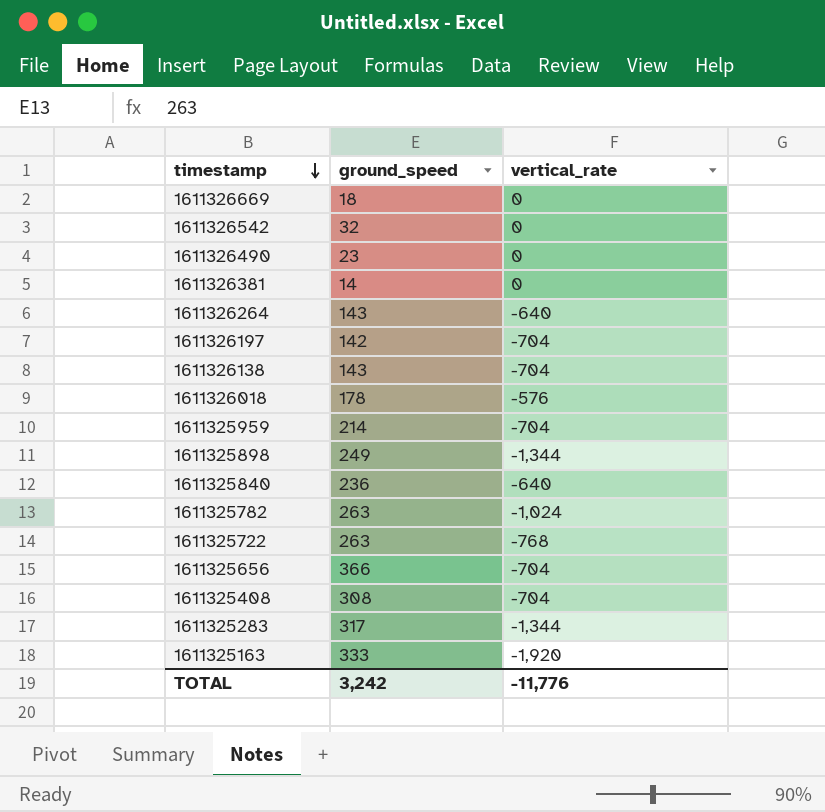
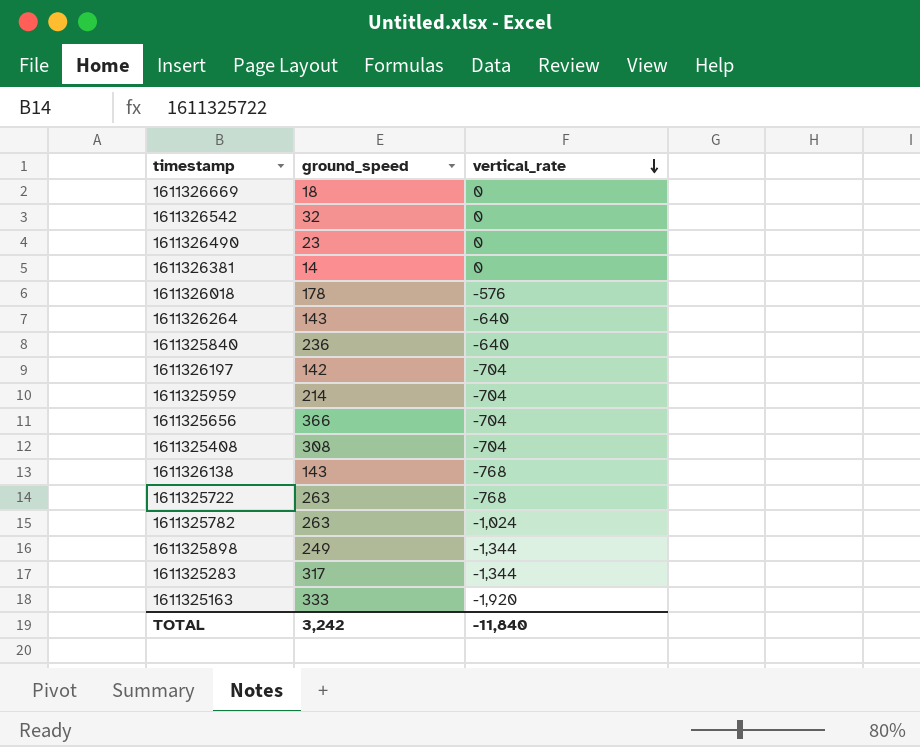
row order: timestamp descending -> vertical_rate descending
1611326138 | vertical_rate: -704 -> -768
TOTAL | vertical_rate: -11,776 -> -11,840

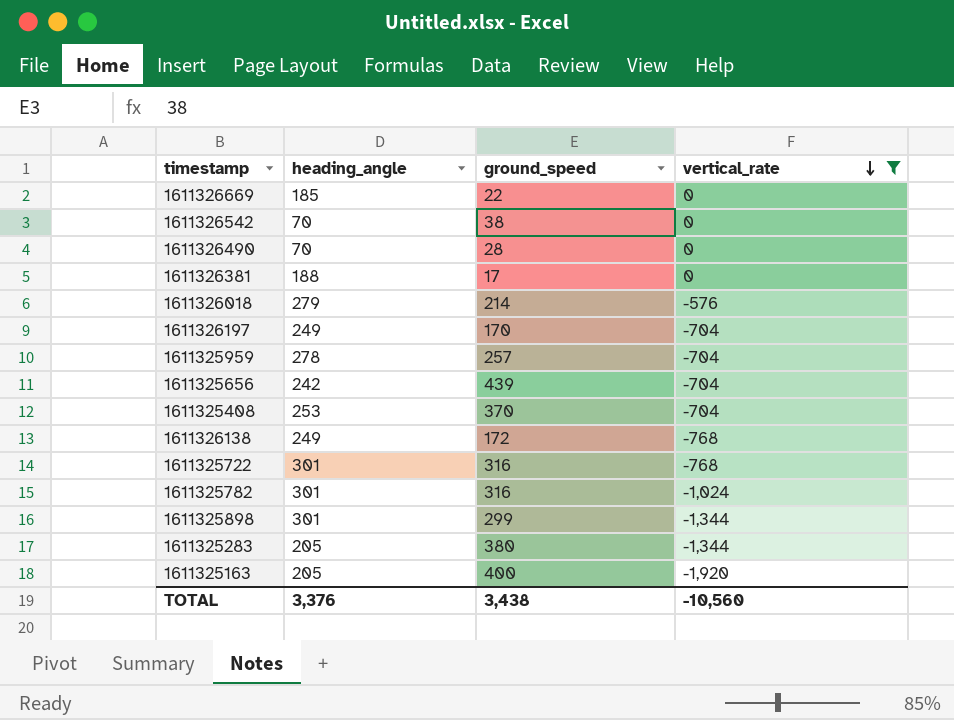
filter: none -> vertical_rate != -640
column heading_angle | position: none -> 2
1611326669 | ground_speed: 18 -> 22
1611326542 | ground_speed: 32 -> 38
1611326490 | ground_speed: 23 -> 28
1611326381 | ground_speed: 14 -> 17
1611326018 | ground_speed: 178 -> 214
1611326197 | ground_speed: 142 -> 170
1611325959 | ground_speed: 214 -> 257
1611325656 | ground_speed: 366 -> 439
1611325408 | ground_speed: 308 -> 370
1611326138 | ground_speed: 143 -> 172
1611325722 | ground_speed: 263 -> 316
1611325782 | ground_speed: 263 -> 316
1611325898 | ground_speed: 249 -> 299
1611325283 | ground_speed: 317 -> 380
1611325163 | ground_speed: 333 -> 400
TOTAL | ground_speed: 3,242 -> 3,438
TOTAL | vertical_rate: -11,840 -> -10,560

